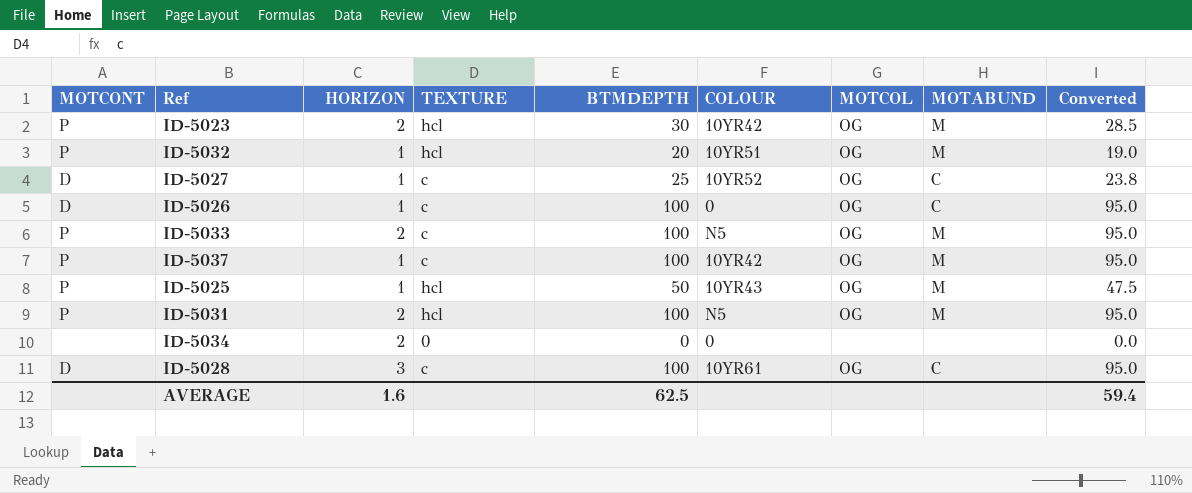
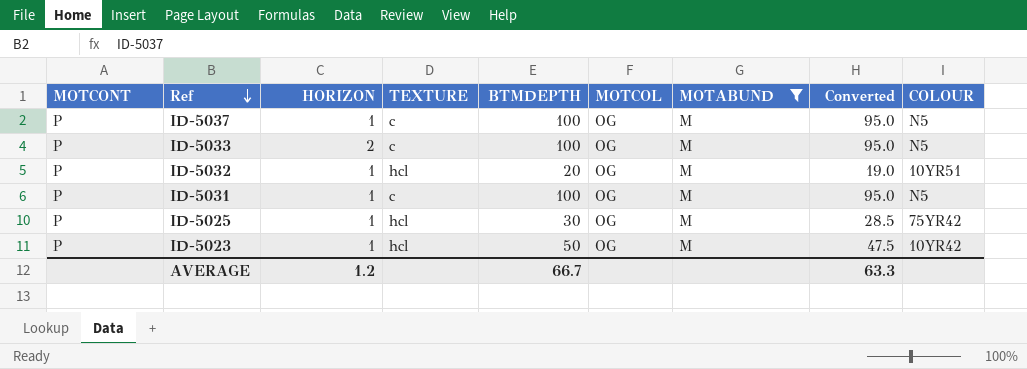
filter: none -> MOTABUND = M
row order: none -> Ref descending
column COLOUR | position: 6 -> 9
ID-5037 | COLOUR: 10YR42 -> N5
ID-5031 | HORIZON: 2 -> 1
ID-5031 | TEXTURE: hcl -> c
ID-5025 | BTMDEPTH: 50 -> 30
ID-5025 | Converted: 47.5 -> 28.5
ID-5025 | COLOUR: 10YR43 -> 75YR42
ID-5023 | HORIZON: 2 -> 1
ID-5023 | BTMDEPTH: 30 -> 50
ID-5023 | Converted: 28.5 -> 47.5
AVERAGE | HORIZON: 1.6 -> 1.2
AVERAGE | BTMDEPTH: 62.5 -> 66.7
AVERAGE | Converted: 59.4 -> 63.3

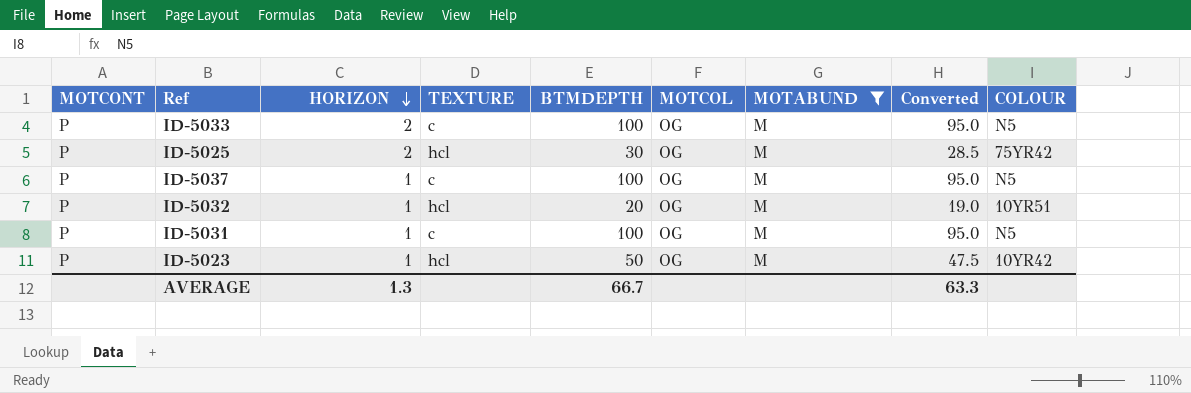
row order: Ref descending -> HORIZON descending
ID-5025 | HORIZON: 1 -> 2
AVERAGE | HORIZON: 1.2 -> 1.3

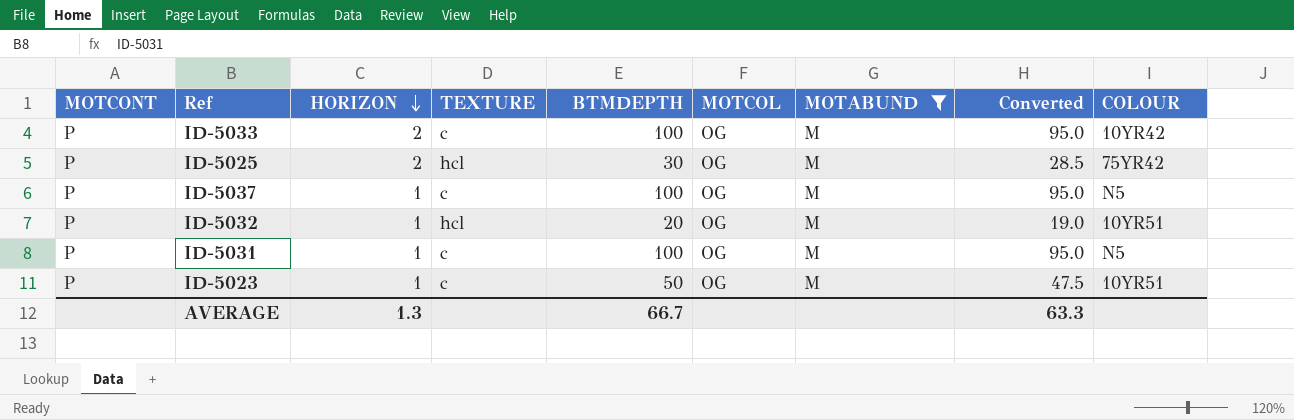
ID-5033 | COLOUR: N5 -> 10YR42
ID-5023 | TEXTURE: hcl -> c
ID-5023 | COLOUR: 10YR42 -> 10YR51

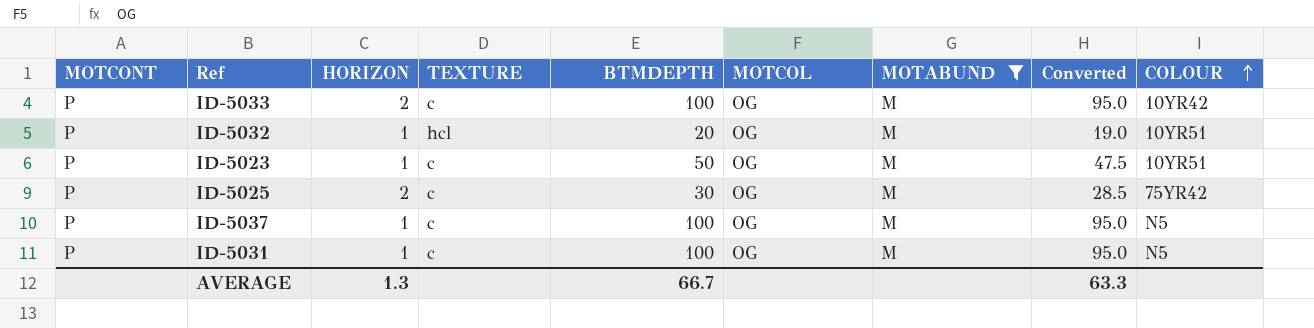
row order: HORIZON descending -> COLOUR ascending
ID-5025 | TEXTURE: hcl -> c

